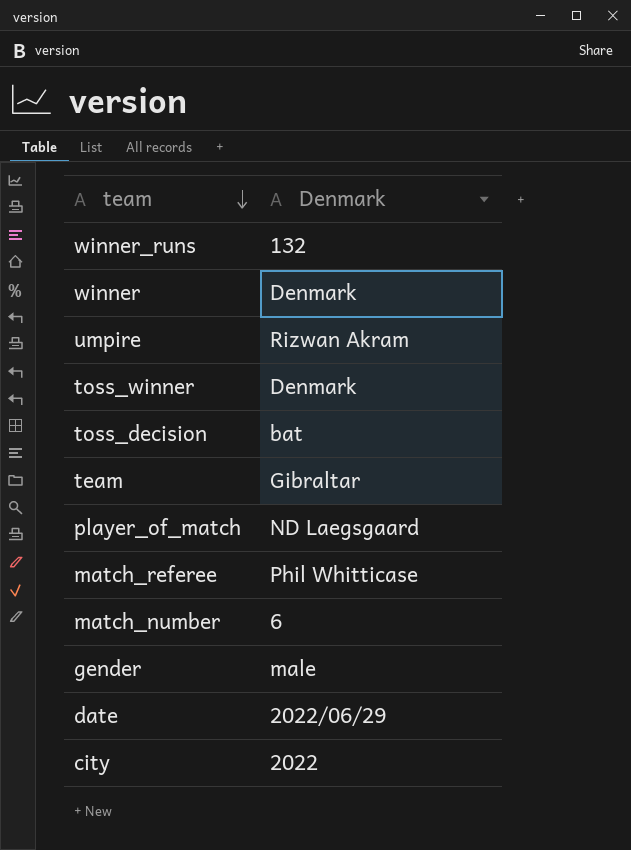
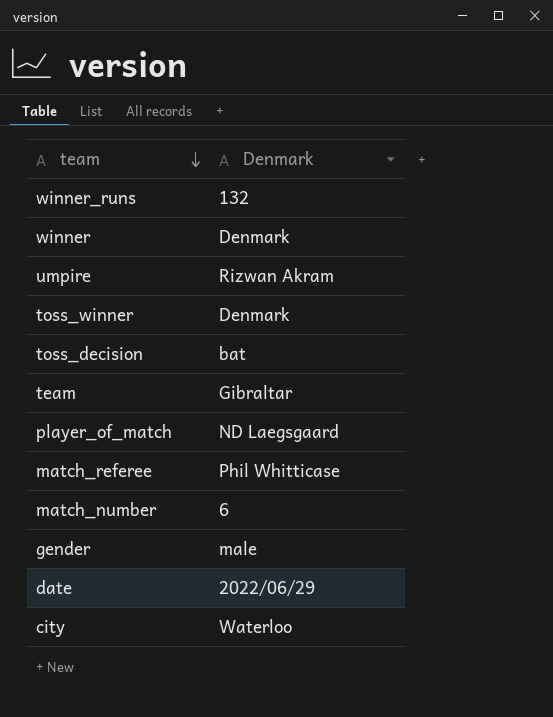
city | Denmark: 2022 -> Waterloo

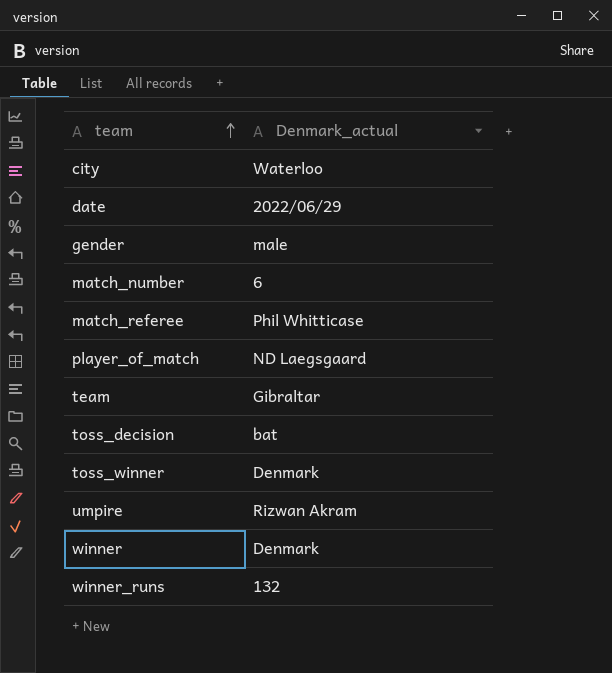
row order: team descending -> team ascending
column name: Denmark -> Denmark_actual

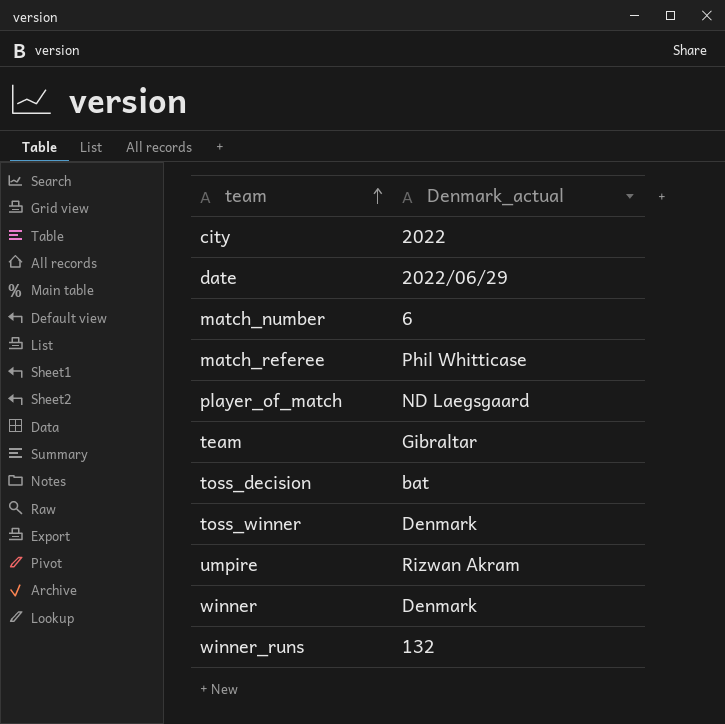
row gender: male -> none
city | Denmark_actual: Waterloo -> 2022

